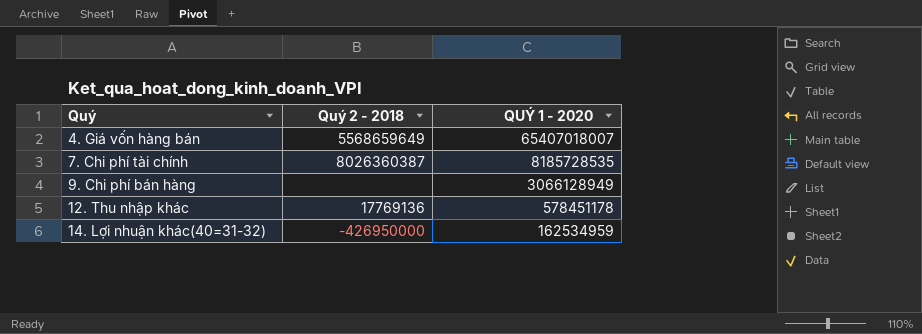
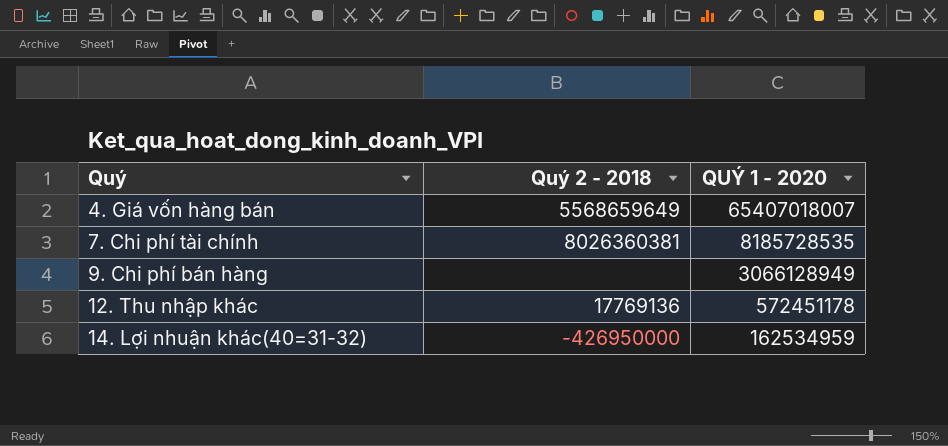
7. Chi phí tài chính | Quý 2 - 2018: 8026360387 -> 8026360381
12. Thu nhập khác | QUÝ 1 - 2020: 578451178 -> 572451178

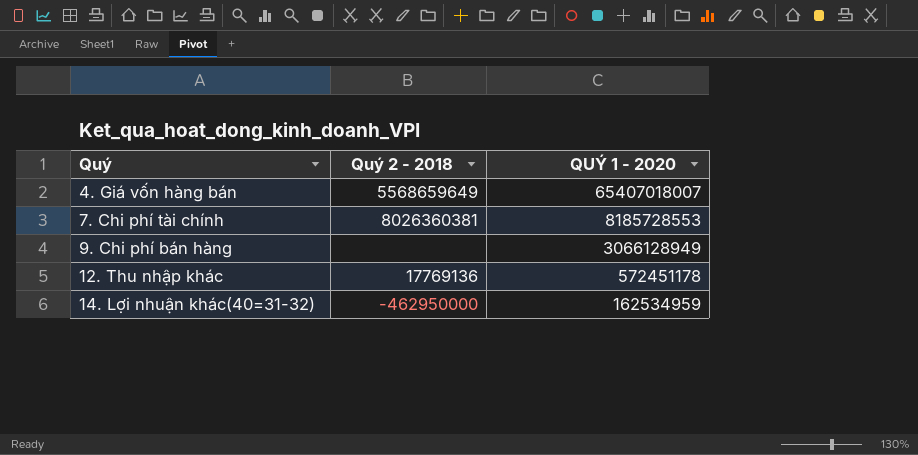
7. Chi phí tài chính | QUÝ 1 - 2020: 8185728535 -> 8185728553
14. Lợi nhuận khác(40=31-32) | Quý 2 - 2018: -426950000 -> -462950000

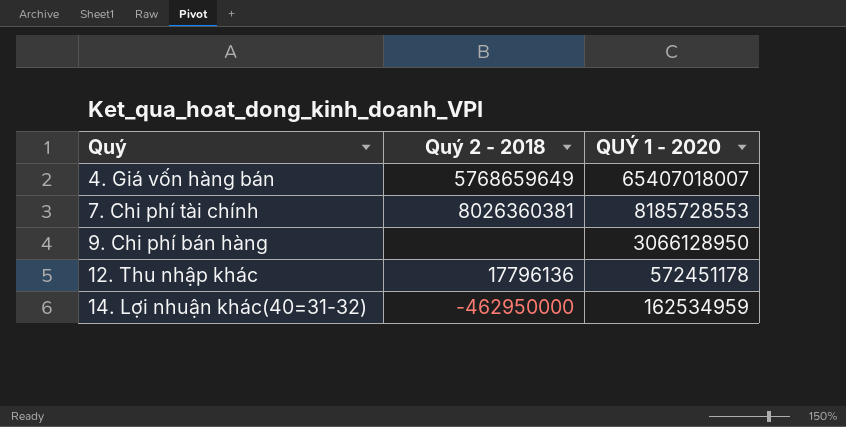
4. Giá vốn hàng bán | Quý 2 - 2018: 5568659649 -> 5768659649
9. Chi phí bán hàng | QUÝ 1 - 2020: 3066128949 -> 3066128950
12. Thu nhập khác | Quý 2 - 2018: 17769136 -> 17796136

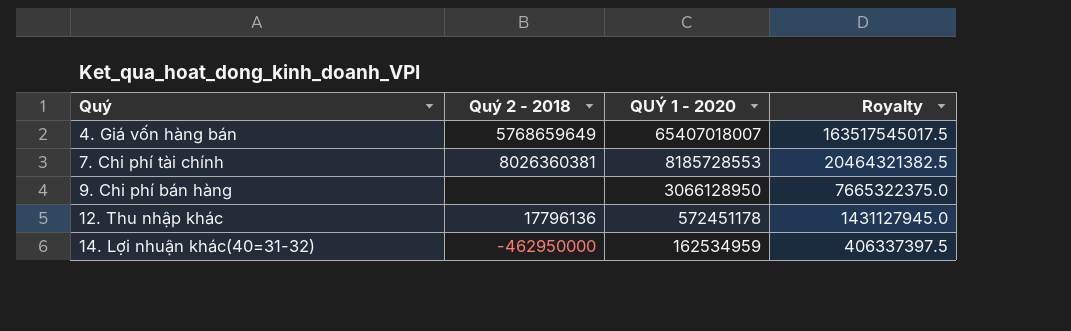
column Royalty | formula: none -> [QUÝ 1 - 2020] * 2.5

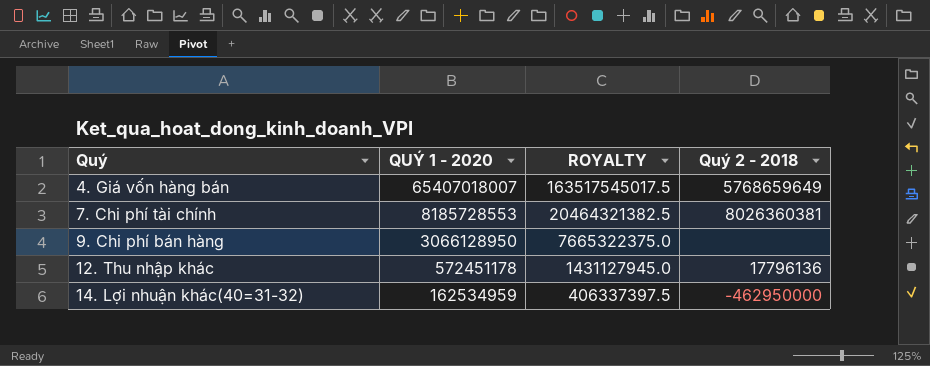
column name: Royalty -> ROYALTY
column Quý 2 - 2018 | position: 2 -> 4

